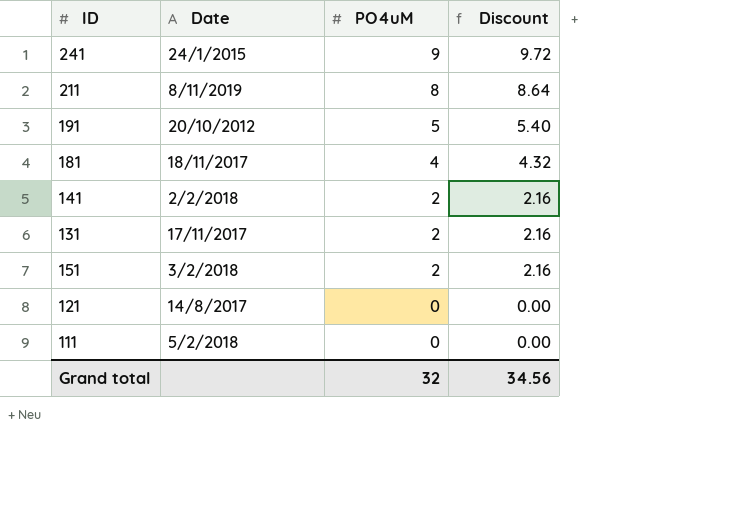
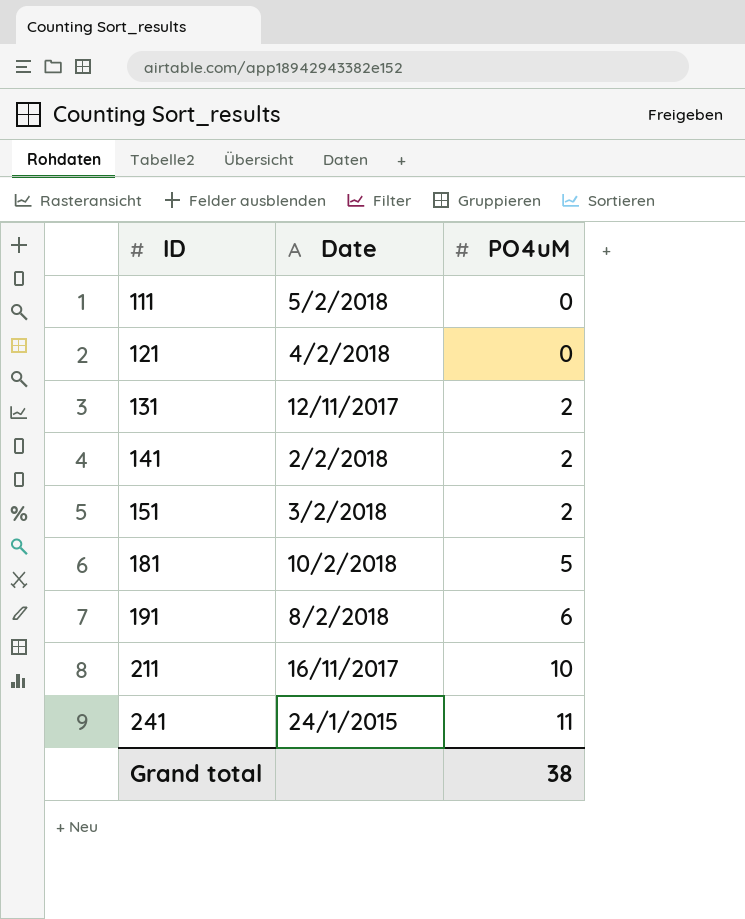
row order: PO4uM descending -> ID ascending
column Discount | formula: [PO4uM] * 1.08 -> none
121 | Date: 14/8/2017 -> 4/2/2018
131 | Date: 17/11/2017 -> 12/11/2017
181 | Date: 18/11/2017 -> 10/2/2018
181 | PO4uM: 4 -> 5
191 | Date: 20/10/2012 -> 8/2/2018
191 | PO4uM: 5 -> 6
211 | Date: 8/11/2019 -> 16/11/2017
211 | PO4uM: 8 -> 10
241 | PO4uM: 9 -> 11
Grand total | PO4uM: 32 -> 38

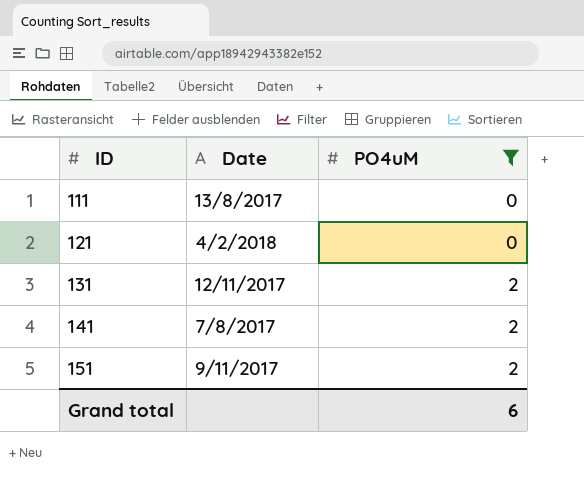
filter: none -> PO4uM <= 2
111 | Date: 5/2/2018 -> 13/8/2017
141 | Date: 2/2/2018 -> 7/8/2017
151 | Date: 3/2/2018 -> 9/11/2017
Grand total | PO4uM: 38 -> 6

